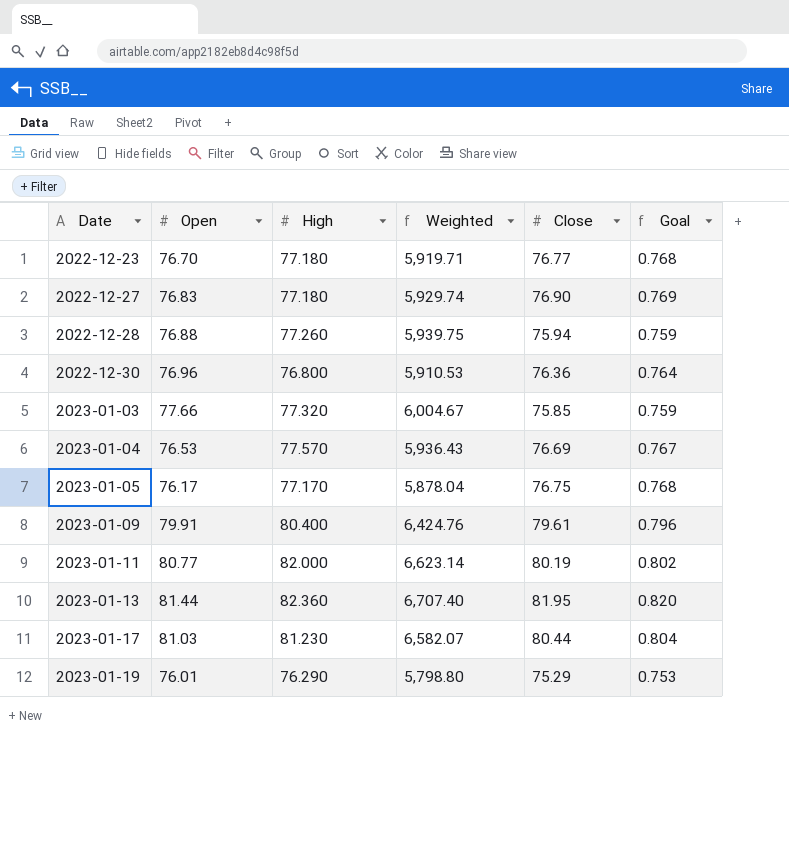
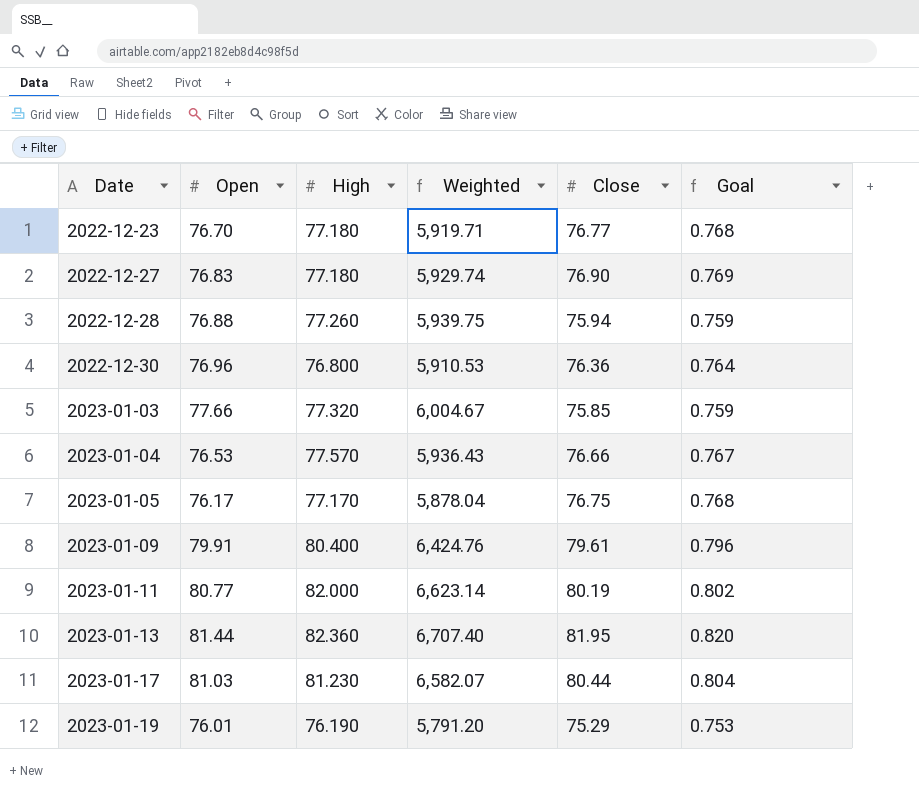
2023-01-04 | Close: 76.69 -> 76.66
2023-01-19 | High: 76.290 -> 76.190
2023-01-19 | Weighted: 5,798.80 -> 5,791.20

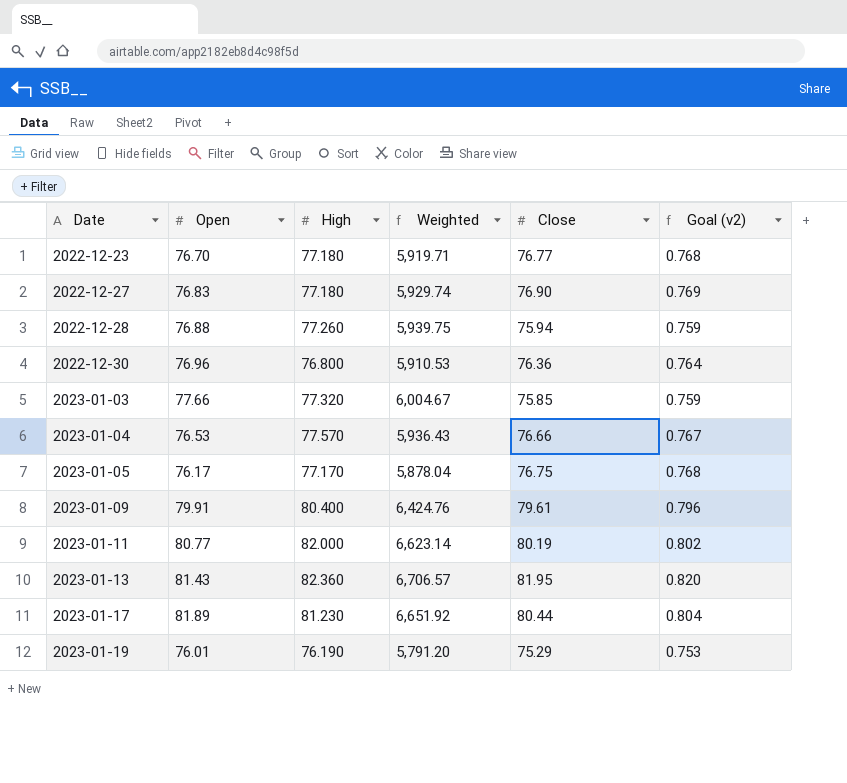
column name: Goal -> Goal (v2)
2023-01-13 | Open: 81.44 -> 81.43
2023-01-13 | Weighted: 6,707.40 -> 6,706.57
2023-01-17 | Open: 81.03 -> 81.89
2023-01-17 | Weighted: 6,582.07 -> 6,651.92

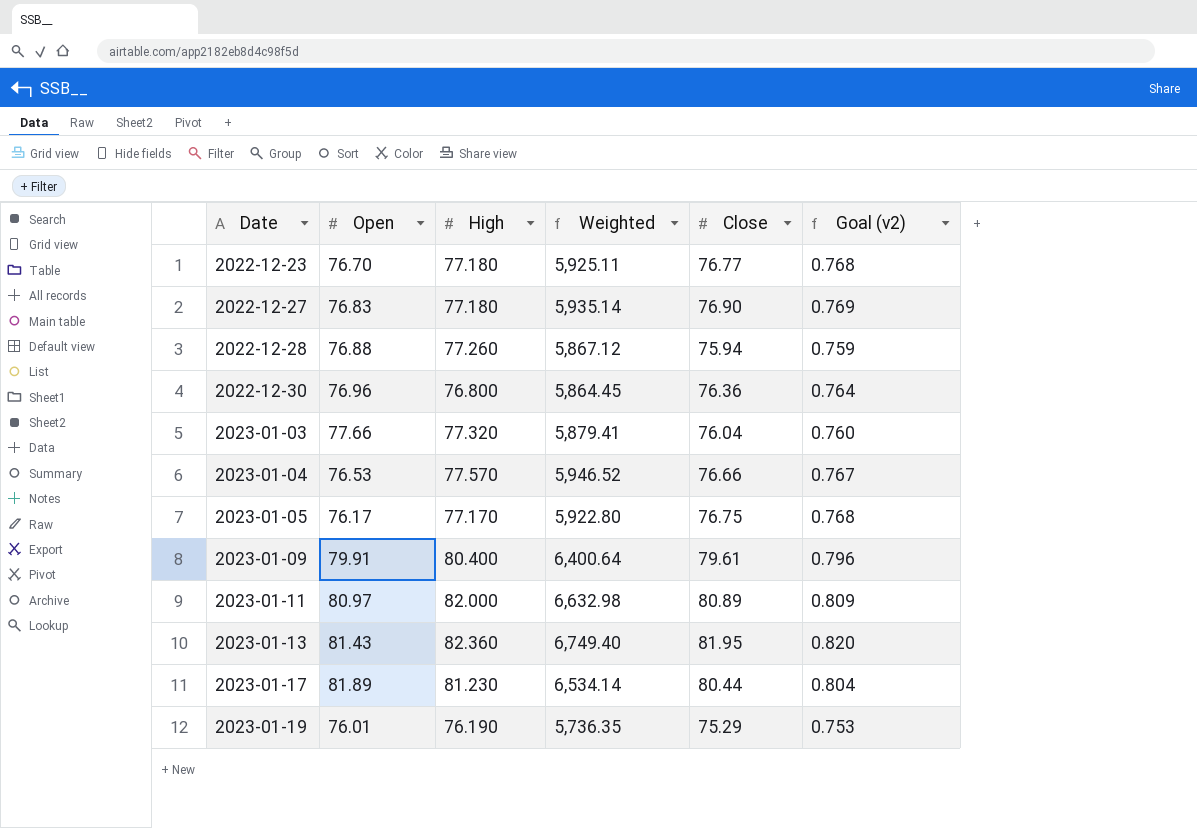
column Weighted | formula: [Open] * [High] -> [High] * [Close]
2023-01-03 | Close: 75.85 -> 76.04
2023-01-03 | Goal (v2): 0.759 -> 0.760
2023-01-11 | Open: 80.77 -> 80.97
2023-01-11 | Close: 80.19 -> 80.89
2023-01-11 | Goal (v2): 0.802 -> 0.809

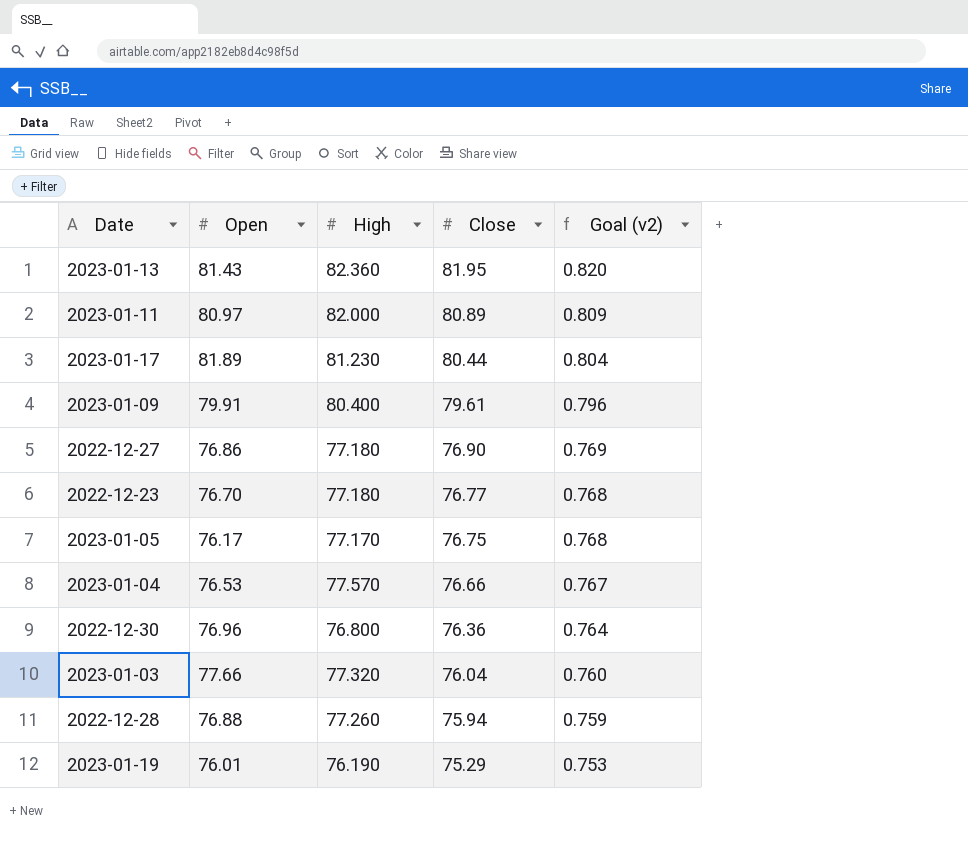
row order: Date ascending -> Close descending
column Weighted | formula: [High] * [Close] -> none
2022-12-27 | Open: 76.83 -> 76.86

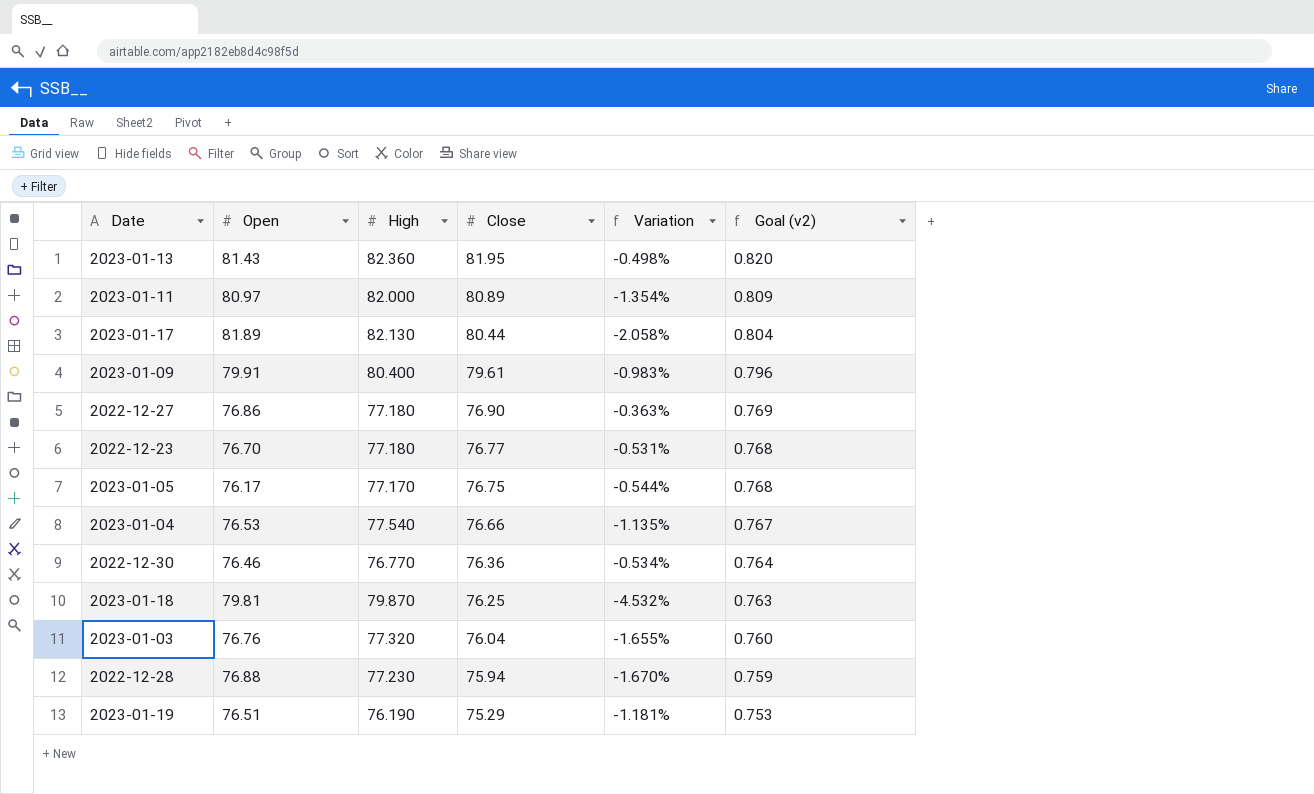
column Variation | formula: none -> ([Close] - [High]) / [High]
2023-01-17 | High: 81.230 -> 82.130
2023-01-04 | High: 77.570 -> 77.540
2022-12-30 | Open: 76.96 -> 76.46
2022-12-30 | High: 76.800 -> 76.770
row 2023-01-18: none -> 79.81 | 79.870 | 76.25 | -4.532% | 0.763
2023-01-03 | Open: 77.66 -> 76.76
2022-12-28 | High: 77.260 -> 77.230
2023-01-19 | Open: 76.01 -> 76.51

